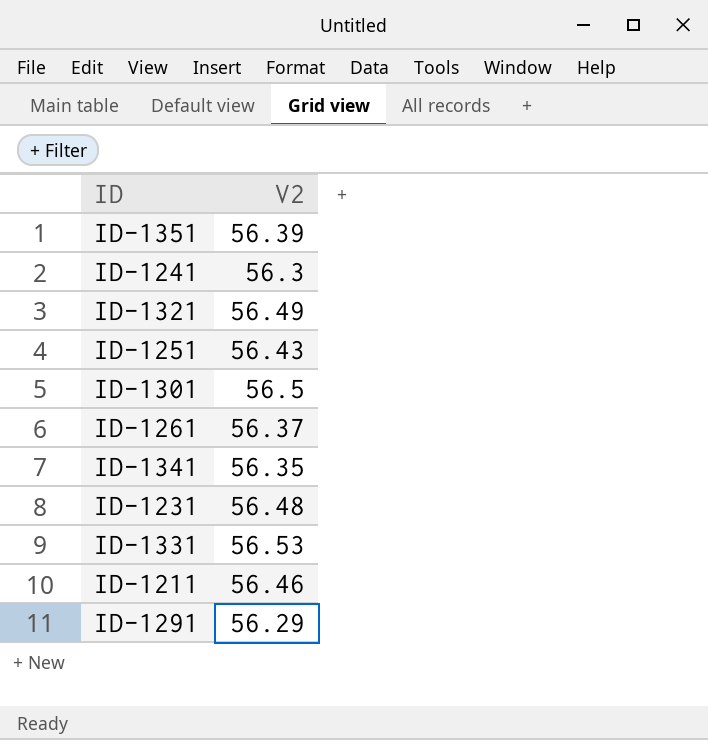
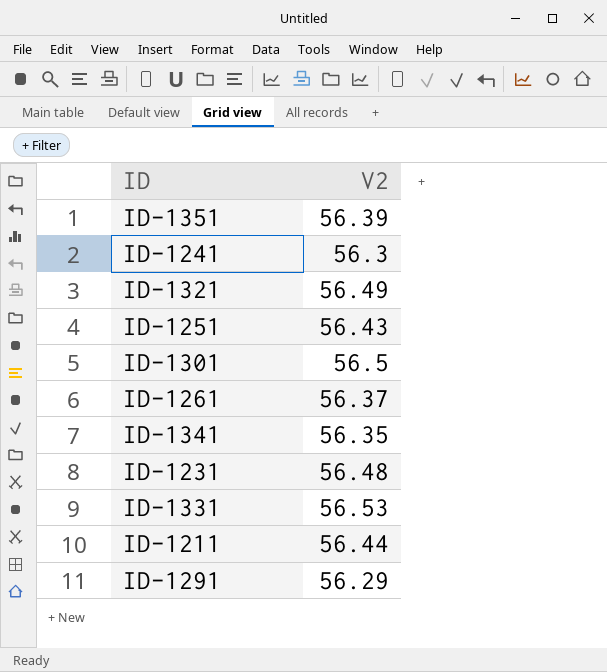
ID-1211 | V2: 56.46 -> 56.44

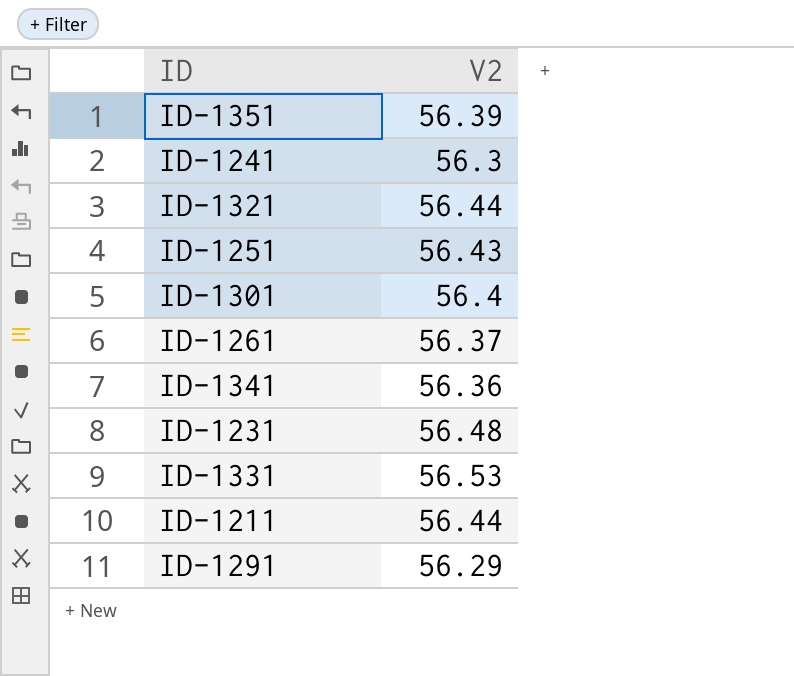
ID-1321 | V2: 56.49 -> 56.44
ID-1301 | V2: 56.5 -> 56.4
ID-1341 | V2: 56.35 -> 56.36

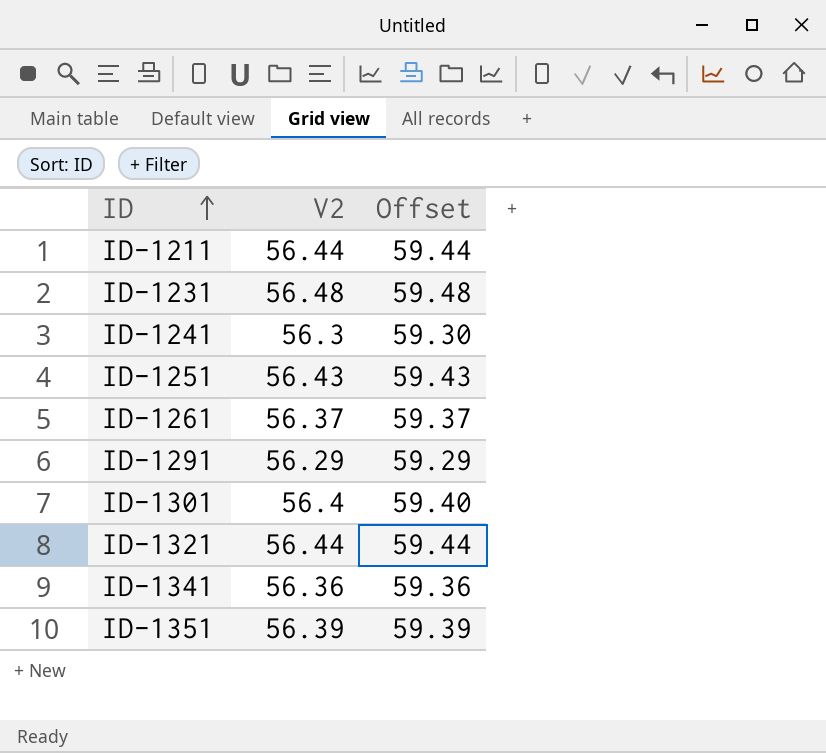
row order: none -> ID ascending
column Offset | formula: none -> [V2] + 3
row ID-1331: 56.53 -> none

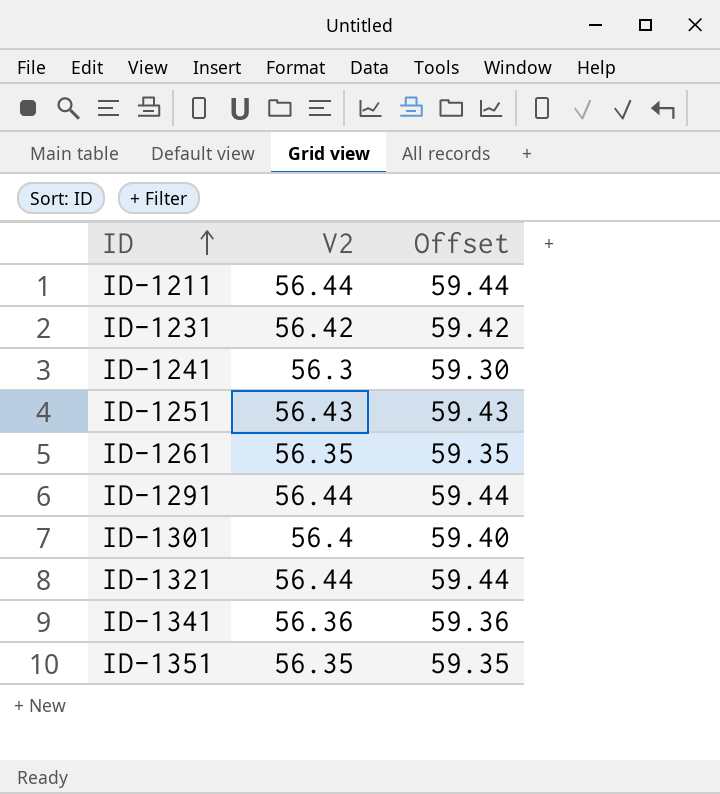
ID-1231 | V2: 56.48 -> 56.42
ID-1231 | Offset: 59.48 -> 59.42
ID-1261 | V2: 56.37 -> 56.35
ID-1261 | Offset: 59.37 -> 59.35
ID-1291 | V2: 56.29 -> 56.44
ID-1291 | Offset: 59.29 -> 59.44
ID-1351 | V2: 56.39 -> 56.35
ID-1351 | Offset: 59.39 -> 59.35

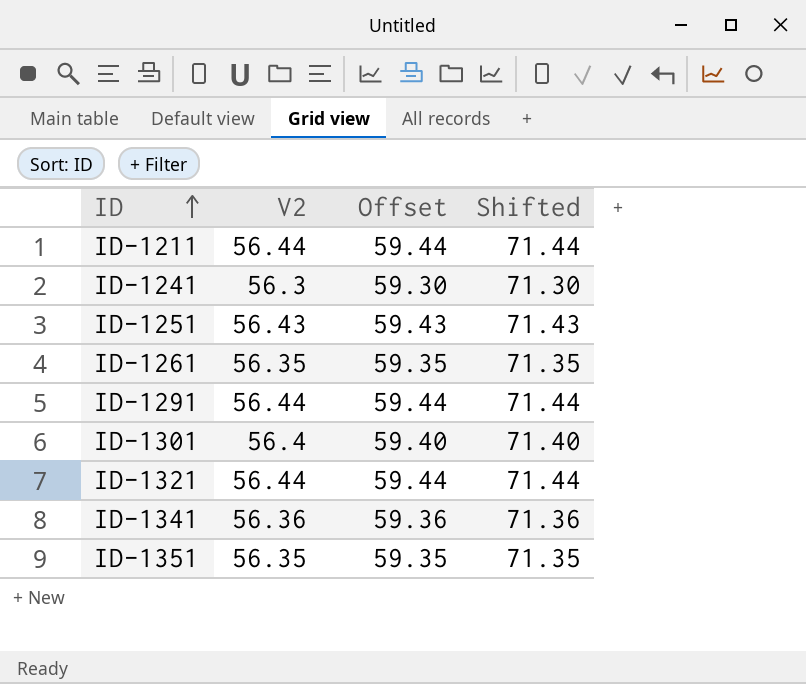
column Shifted | formula: none -> [V2] + 15
row ID-1231: 56.42 | 59.42 -> none

